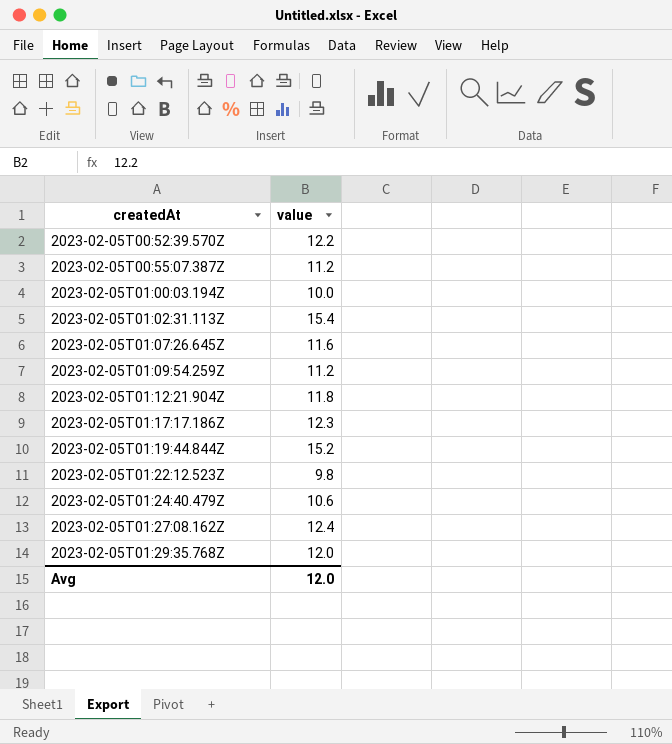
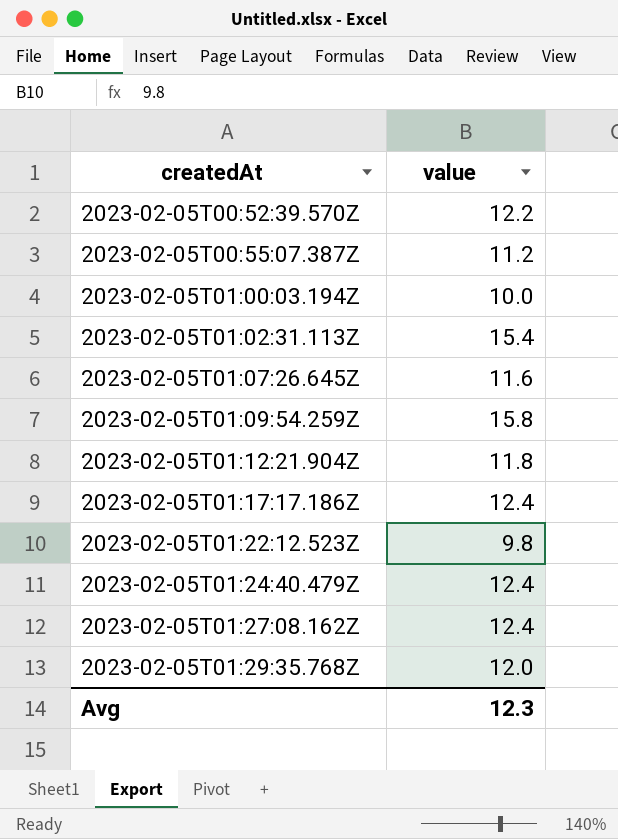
row 2023-02-05T01:19:44.844Z: 15.2 -> none
2023-02-05T01:09:54.259Z | value: 11.2 -> 15.8
2023-02-05T01:17:17.186Z | value: 12.3 -> 12.4
2023-02-05T01:24:40.479Z | value: 10.6 -> 12.4
Avg | value: 12.0 -> 12.3

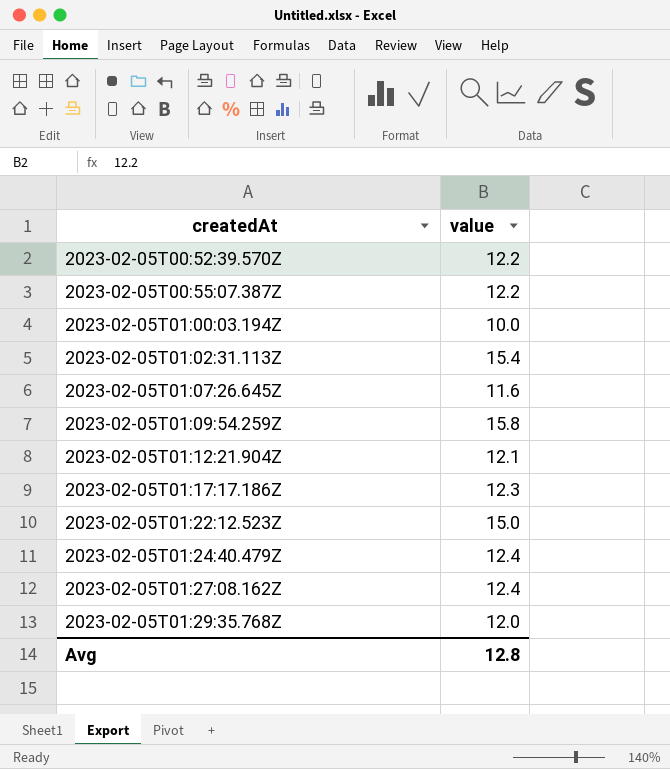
2023-02-05T00:55:07.387Z | value: 11.2 -> 12.2
2023-02-05T01:12:21.904Z | value: 11.8 -> 12.1
2023-02-05T01:17:17.186Z | value: 12.4 -> 12.3
2023-02-05T01:22:12.523Z | value: 9.8 -> 15.0
Avg | value: 12.3 -> 12.8

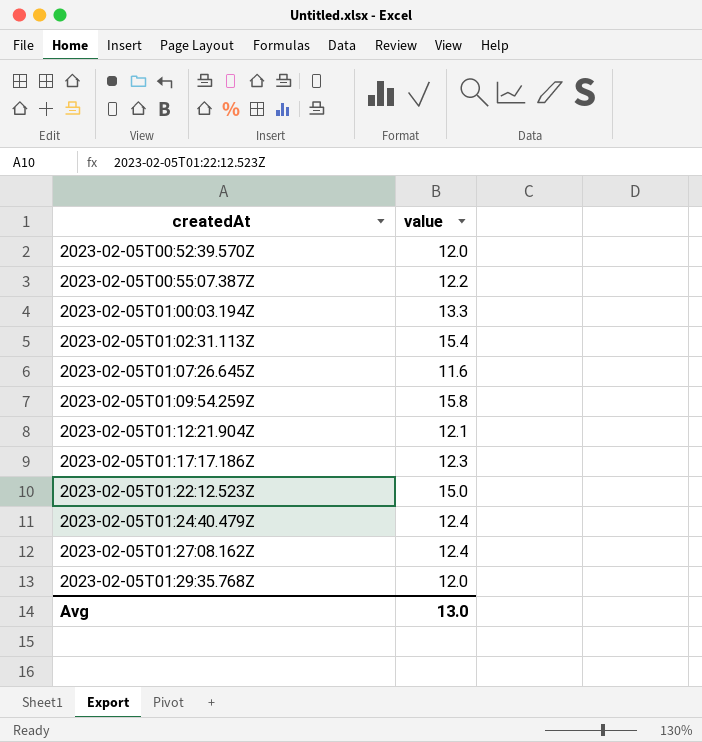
2023-02-05T00:52:39.570Z | value: 12.2 -> 12.0
2023-02-05T01:00:03.194Z | value: 10.0 -> 13.3
Avg | value: 12.8 -> 13.0

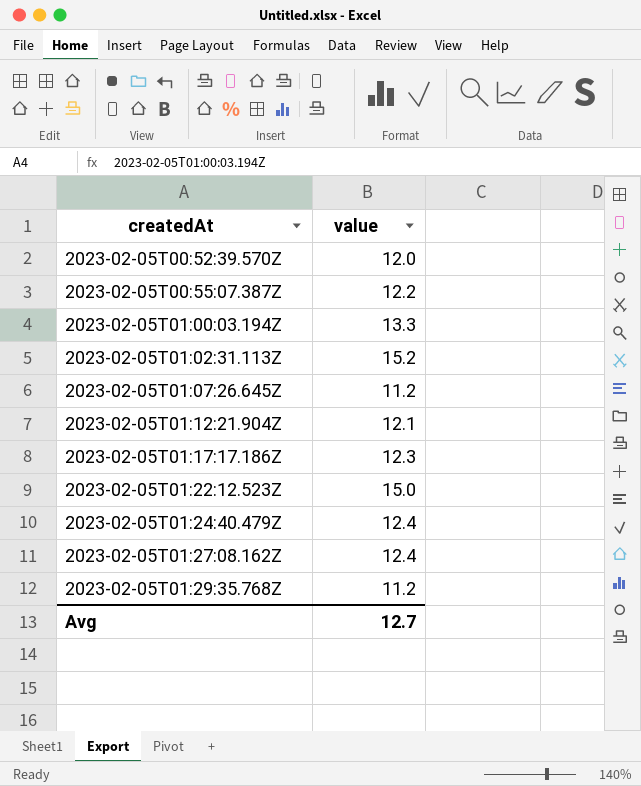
row 2023-02-05T01:09:54.259Z: 15.8 -> none
2023-02-05T01:02:31.113Z | value: 15.4 -> 15.2
2023-02-05T01:07:26.645Z | value: 11.6 -> 11.2
2023-02-05T01:29:35.768Z | value: 12.0 -> 11.2
Avg | value: 13.0 -> 12.7

